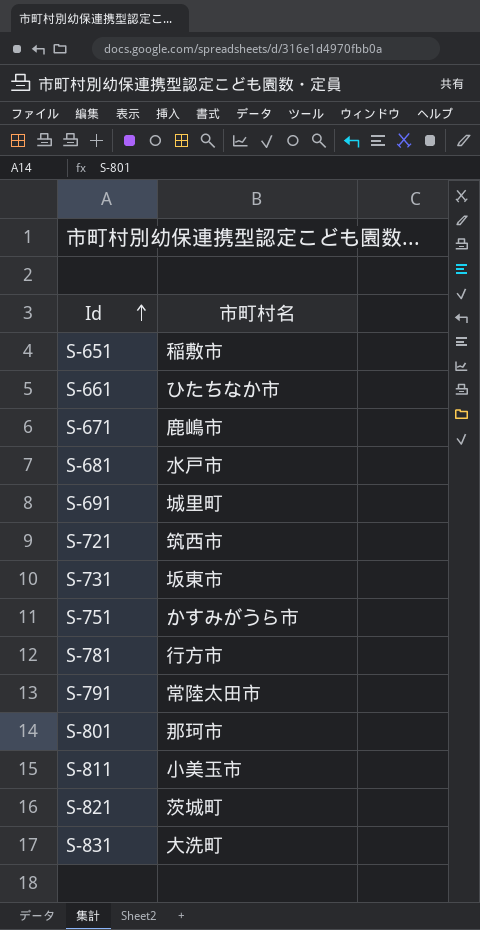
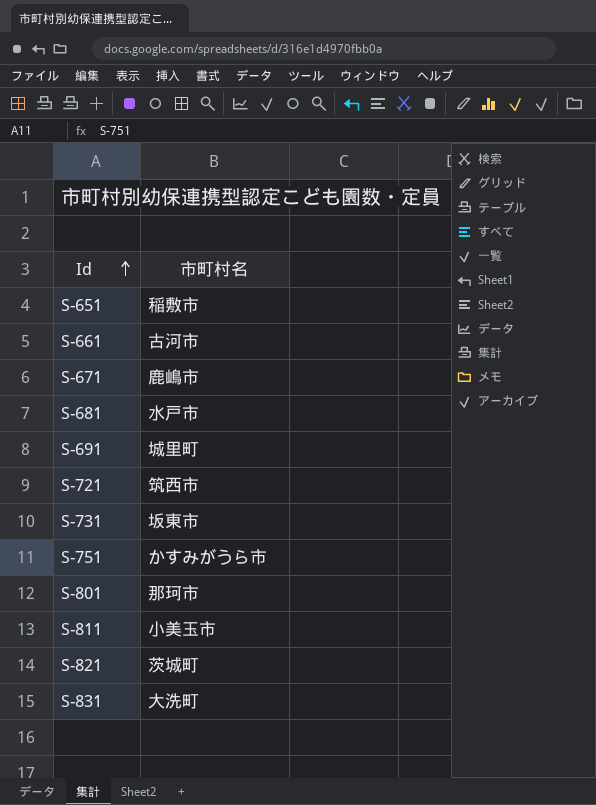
row S-781: 行方市 -> none
row S-791: 常陸太田市 -> none
S-661 | 市町村名: ひたちなか市 -> 古河市

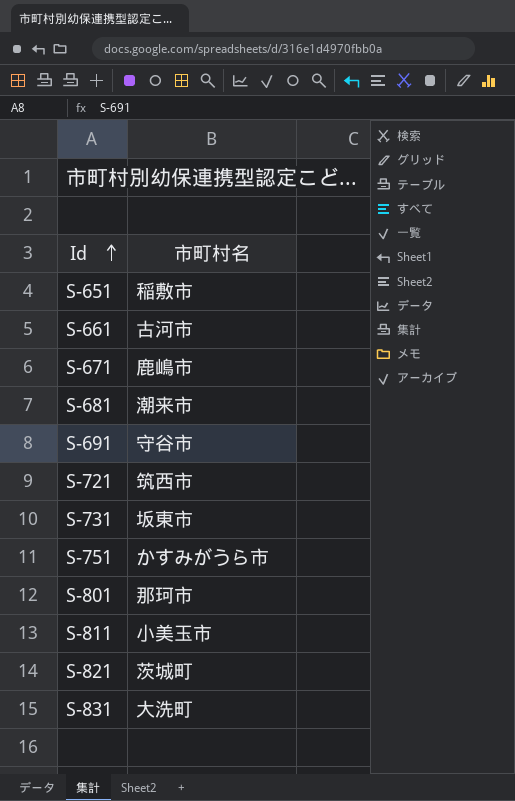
S-681 | 市町村名: 水戸市 -> 潮来市
S-691 | 市町村名: 城里町 -> 守谷市

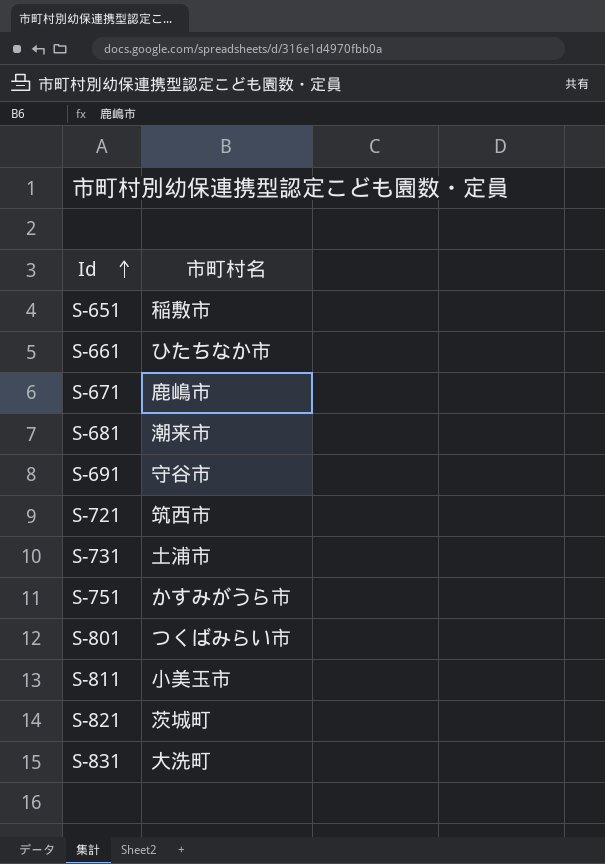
S-661 | 市町村名: 古河市 -> ひたちなか市
S-731 | 市町村名: 坂東市 -> 土浦市
S-801 | 市町村名: 那珂市 -> つくばみらい市

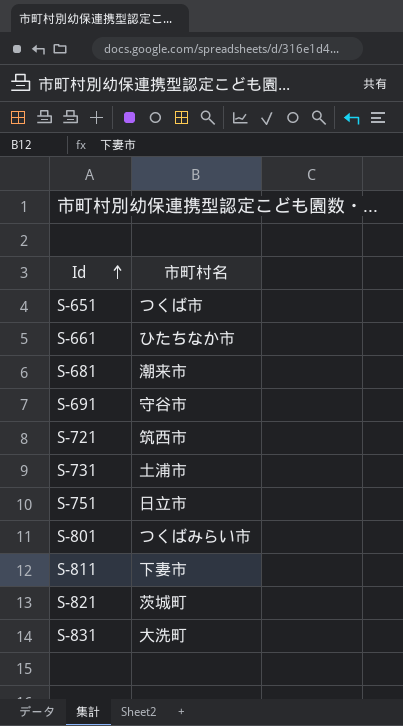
row S-671: 鹿嶋市 -> none
S-651 | 市町村名: 稲敷市 -> つくば市
S-751 | 市町村名: かすみがうら市 -> 日立市
S-811 | 市町村名: 小美玉市 -> 下妻市

